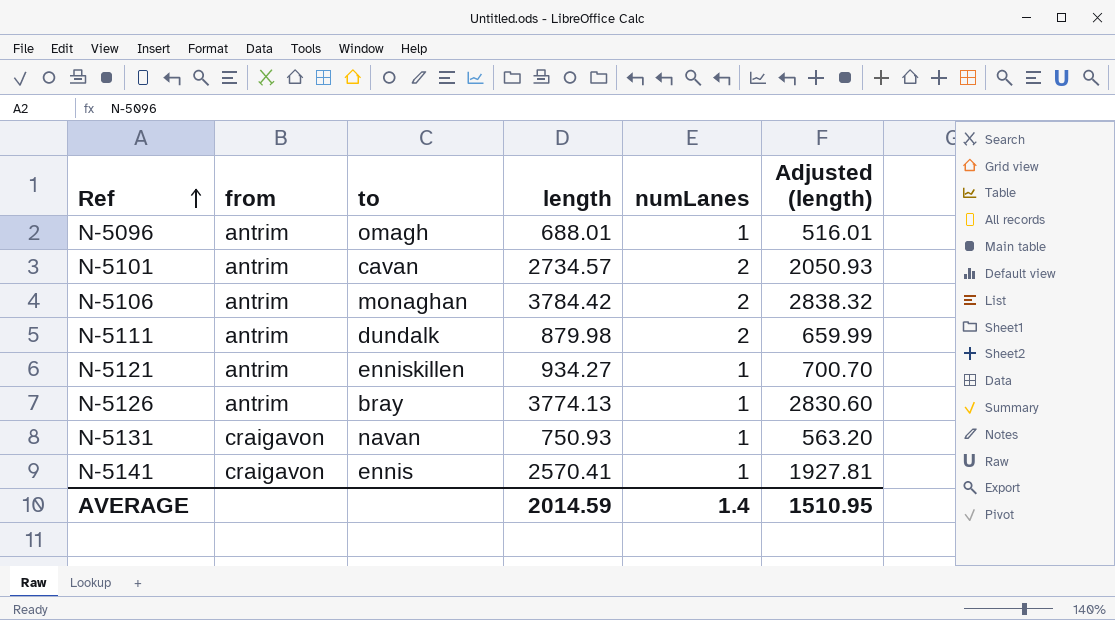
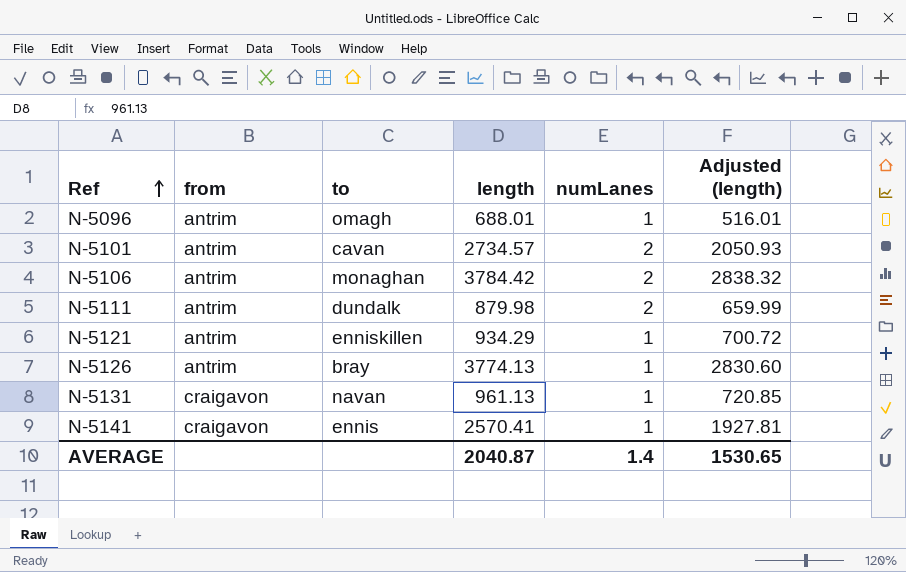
N-5121 | length: 934.27 -> 934.29
N-5121 | Adjusted (length): 700.70 -> 700.72
N-5131 | length: 750.93 -> 961.13
N-5131 | Adjusted (length): 563.20 -> 720.85
AVERAGE | length: 2014.59 -> 2040.87
AVERAGE | Adjusted (length): 1510.95 -> 1530.65

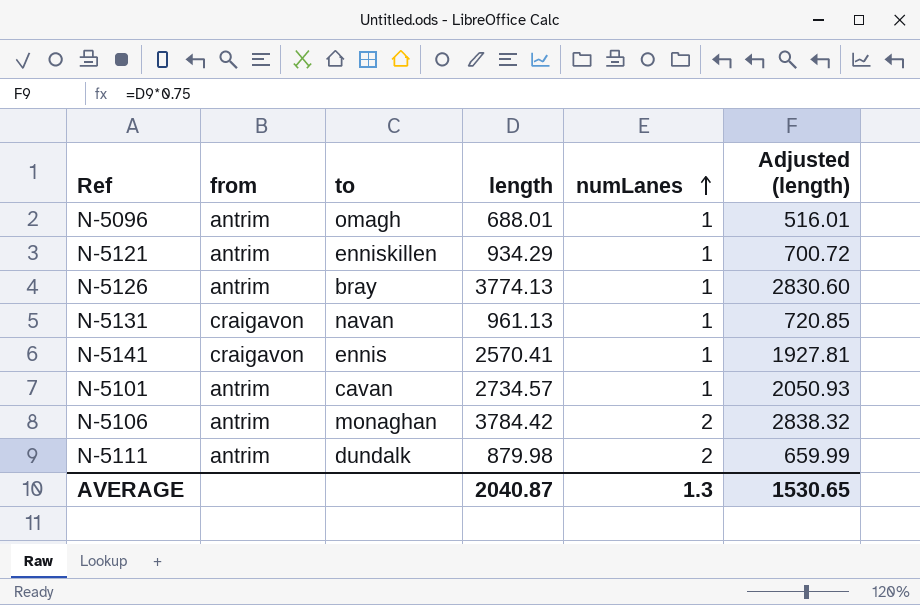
row order: Ref ascending -> numLanes ascending
N-5101 | numLanes: 2 -> 1
AVERAGE | numLanes: 1.4 -> 1.3

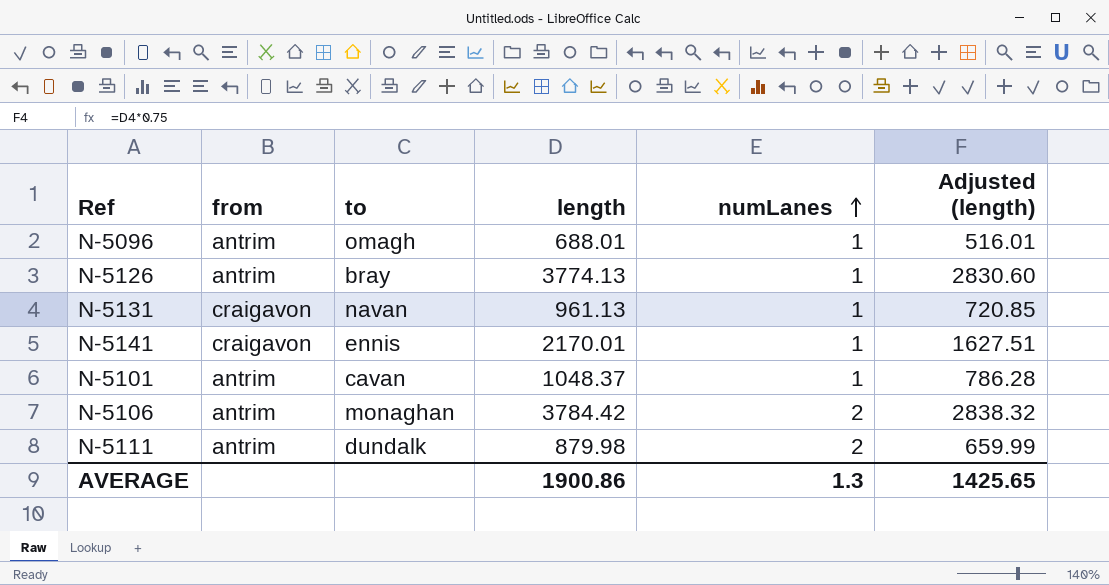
row N-5121: antrim | enniskillen | 934.29 | 1 | 700.72 -> none
N-5141 | length: 2570.41 -> 2170.01
N-5141 | Adjusted (length): 1927.81 -> 1627.51
N-5101 | length: 2734.57 -> 1048.37
N-5101 | Adjusted (length): 2050.93 -> 786.28
AVERAGE | length: 2040.87 -> 1900.86
AVERAGE | Adjusted (length): 1530.65 -> 1425.65

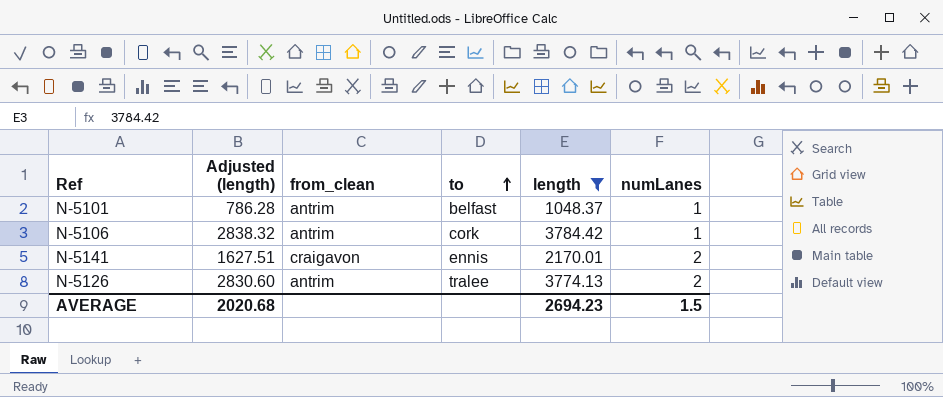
filter: none -> length >= 1048.37
row order: numLanes ascending -> to ascending
column Adjusted (length) | position: 6 -> 2
column name: from -> from_clean
N-5101 | to: cavan -> belfast
N-5106 | to: monaghan -> cork
N-5106 | numLanes: 2 -> 1
N-5141 | numLanes: 1 -> 2
N-5126 | to: bray -> tralee
N-5126 | numLanes: 1 -> 2
AVERAGE | Adjusted (length): 1425.65 -> 2020.68
AVERAGE | length: 1900.86 -> 2694.23
AVERAGE | numLanes: 1.3 -> 1.5

